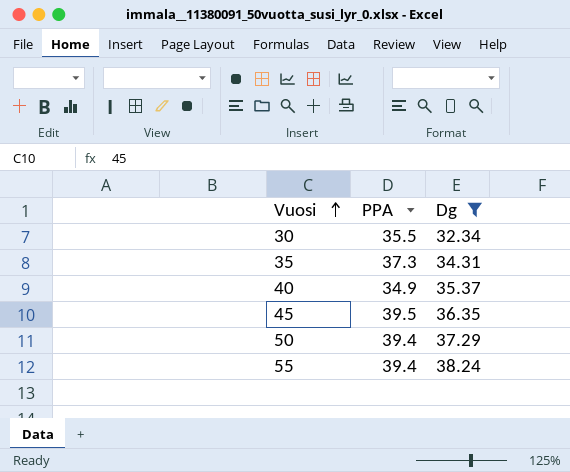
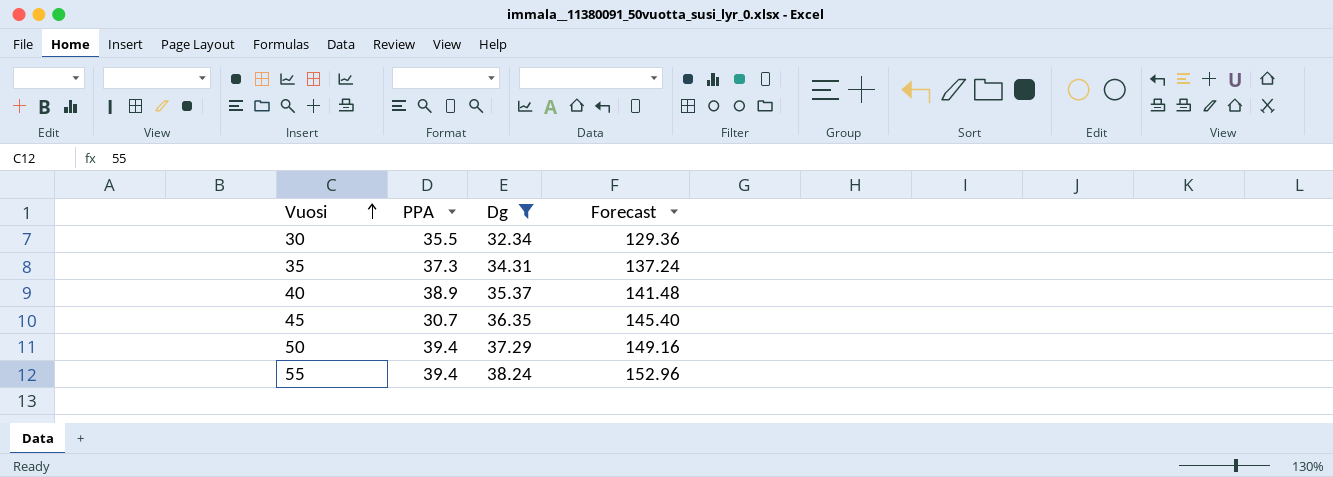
column Forecast | formula: none -> [Dg] * 4
40 | PPA: 34.9 -> 38.9
45 | PPA: 39.5 -> 30.7

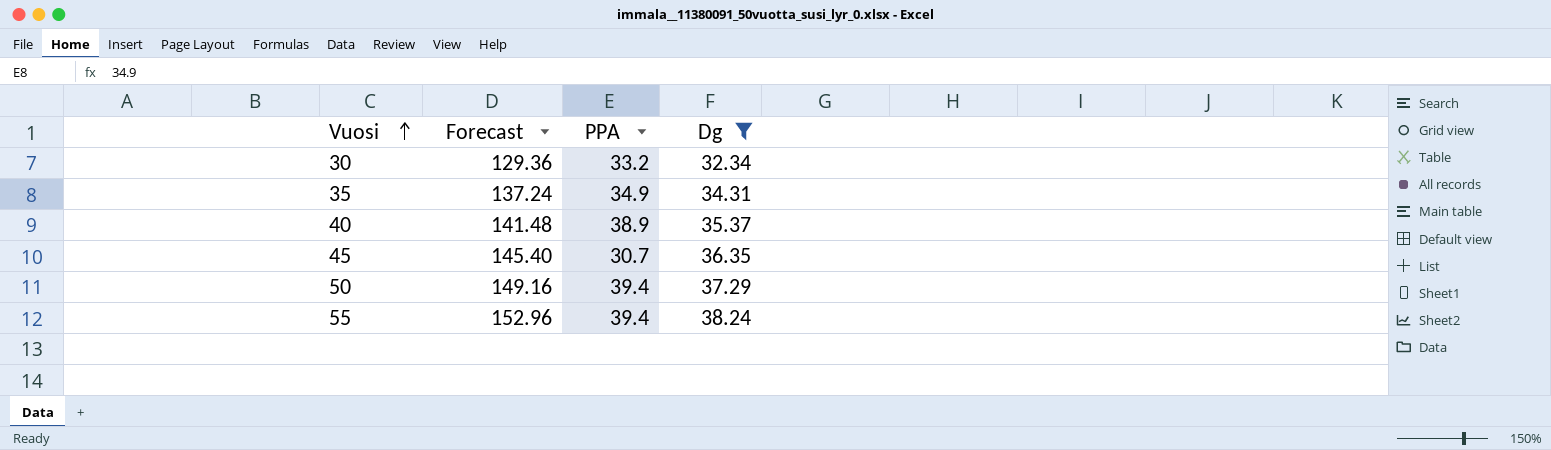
column Forecast | position: 4 -> 2
30 | PPA: 35.5 -> 33.2
35 | PPA: 37.3 -> 34.9

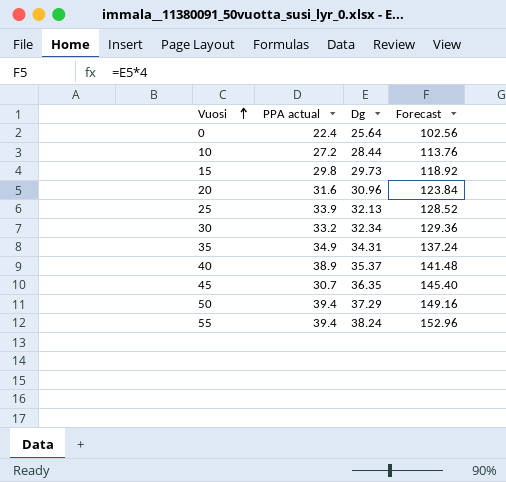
filter: Dg >= 32.34 -> none
column name: PPA -> PPA actual
column Forecast | position: 2 -> 4

